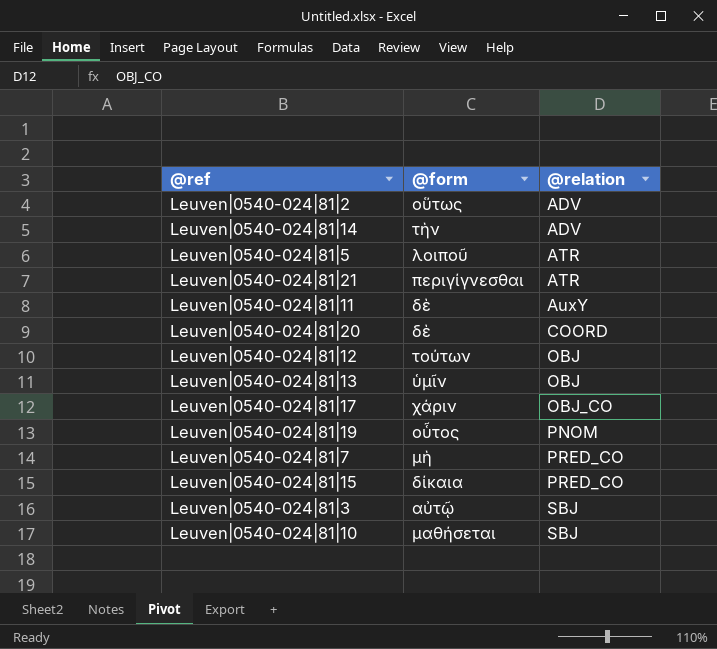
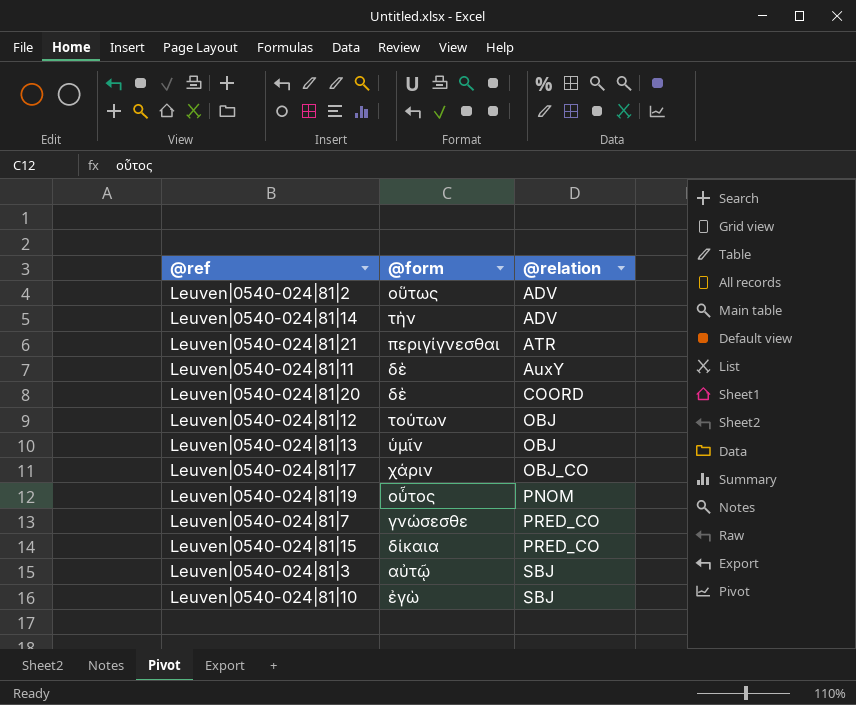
row Leuven|0540-024|81|5: λοιποῦ | ATR -> none
Leuven|0540-024|81|7 | @form: μὴ -> γνώσεσθε
Leuven|0540-024|81|10 | @form: μαθήσεται -> ἐγὼ

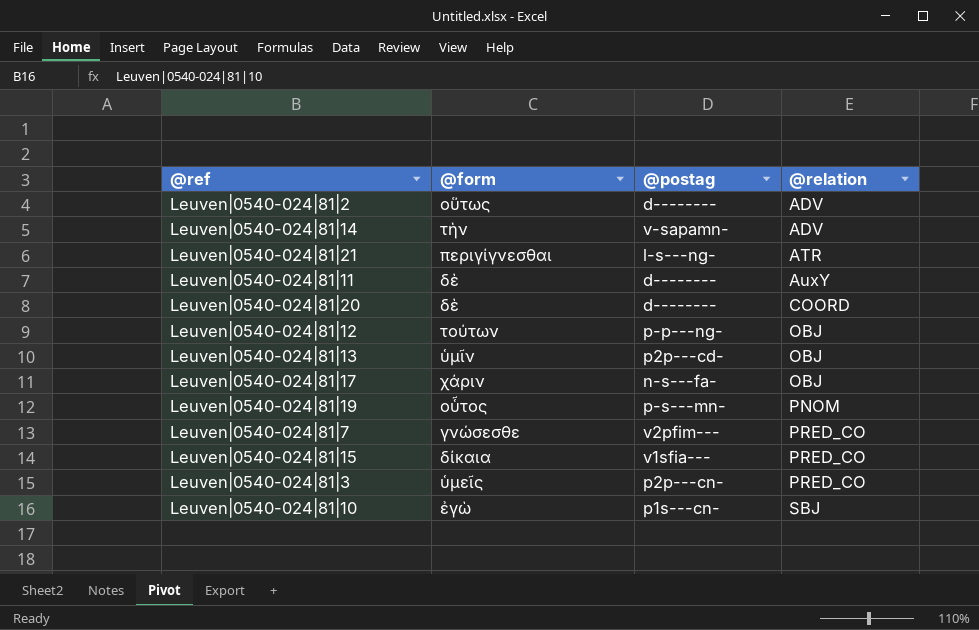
column @postag | position: none -> 3
Leuven|0540-024|81|17 | @relation: OBJ_CO -> OBJ
Leuven|0540-024|81|3 | @form: αὐτῷ -> ὑμεῖς
Leuven|0540-024|81|3 | @relation: SBJ -> PRED_CO

